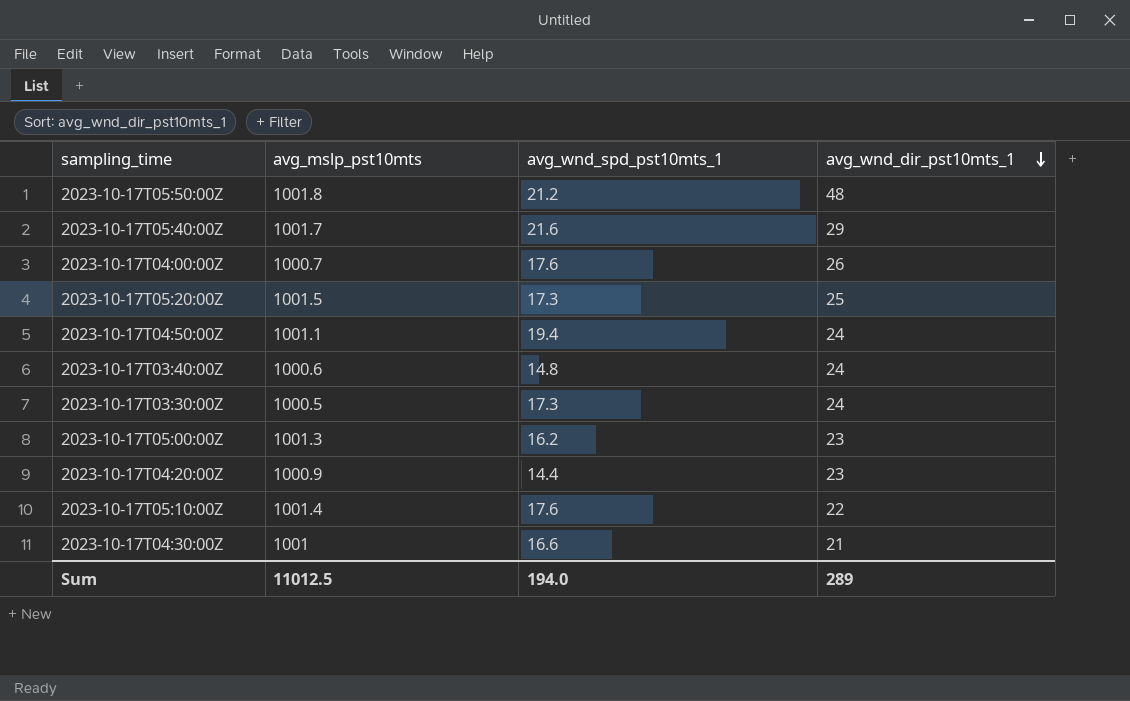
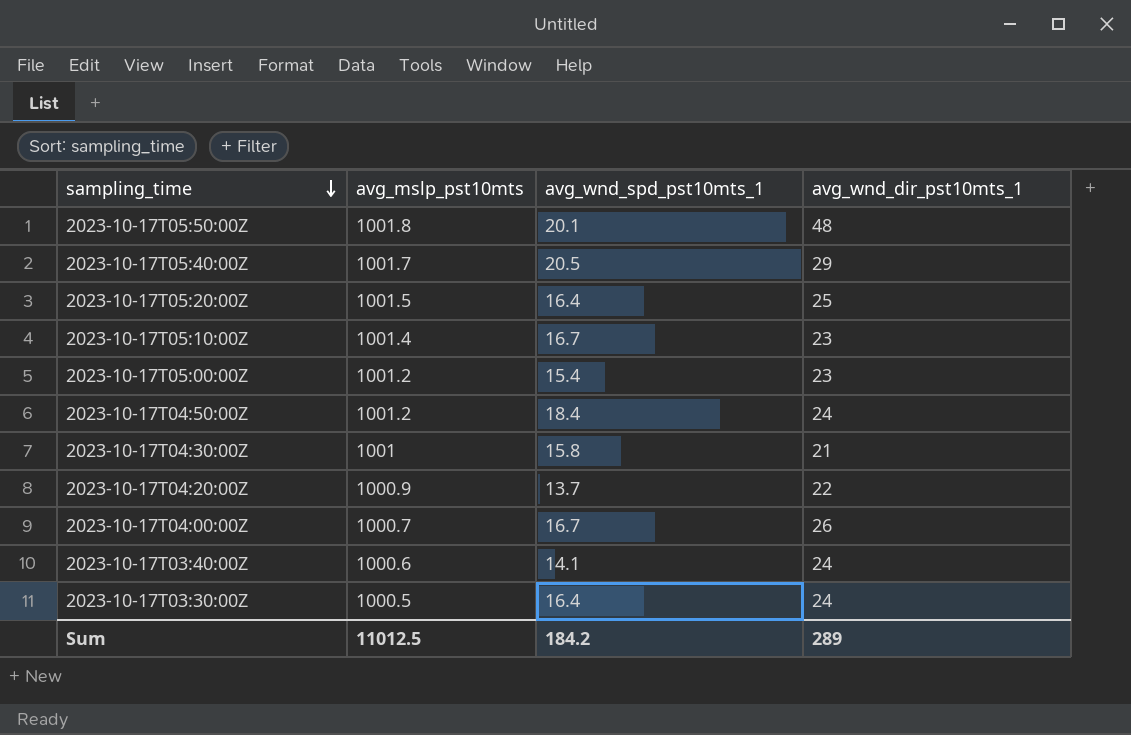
row order: avg_wnd_dir_pst10mts_1 descending -> sampling_time descending
2023-10-17T05:50:00Z | avg_wnd_spd_pst10mts_1: 21.2 -> 20.1
2023-10-17T05:40:00Z | avg_wnd_spd_pst10mts_1: 21.6 -> 20.5
2023-10-17T05:20:00Z | avg_wnd_spd_pst10mts_1: 17.3 -> 16.4
2023-10-17T05:10:00Z | avg_wnd_spd_pst10mts_1: 17.6 -> 16.7
2023-10-17T05:10:00Z | avg_wnd_dir_pst10mts_1: 22 -> 23
2023-10-17T05:00:00Z | avg_mslp_pst10mts: 1001.3 -> 1001.2
2023-10-17T05:00:00Z | avg_wnd_spd_pst10mts_1: 16.2 -> 15.4
2023-10-17T04:50:00Z | avg_mslp_pst10mts: 1001.1 -> 1001.2
2023-10-17T04:50:00Z | avg_wnd_spd_pst10mts_1: 19.4 -> 18.4
2023-10-17T04:30:00Z | avg_wnd_spd_pst10mts_1: 16.6 -> 15.8
2023-10-17T04:20:00Z | avg_wnd_spd_pst10mts_1: 14.4 -> 13.7
2023-10-17T04:20:00Z | avg_wnd_dir_pst10mts_1: 23 -> 22
2023-10-17T04:00:00Z | avg_wnd_spd_pst10mts_1: 17.6 -> 16.7
2023-10-17T03:40:00Z | avg_wnd_spd_pst10mts_1: 14.8 -> 14.1
2023-10-17T03:30:00Z | avg_wnd_spd_pst10mts_1: 17.3 -> 16.4
Sum | avg_wnd_spd_pst10mts_1: 194.0 -> 184.2

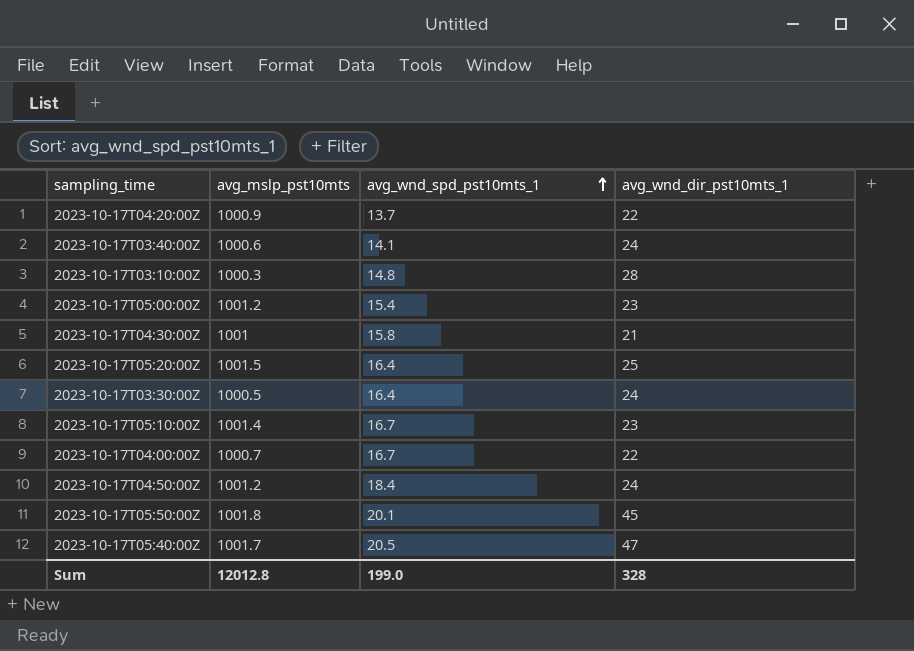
row order: sampling_time descending -> avg_wnd_spd_pst10mts_1 ascending
row 2023-10-17T03:10:00Z: none -> 1000.3 | 14.8 | 28
2023-10-17T04:00:00Z | avg_wnd_dir_pst10mts_1: 26 -> 22
2023-10-17T05:50:00Z | avg_wnd_dir_pst10mts_1: 48 -> 45
2023-10-17T05:40:00Z | avg_wnd_dir_pst10mts_1: 29 -> 47
Sum | avg_mslp_pst10mts: 11012.5 -> 12012.8
Sum | avg_wnd_spd_pst10mts_1: 184.2 -> 199.0
Sum | avg_wnd_dir_pst10mts_1: 289 -> 328

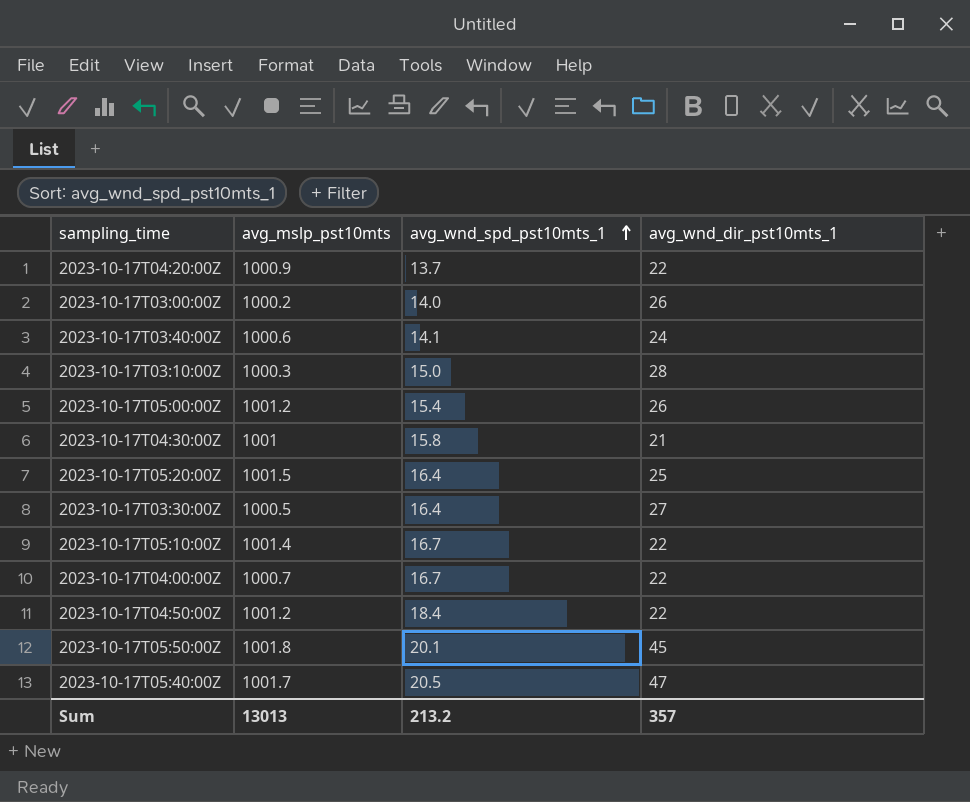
row 2023-10-17T03:00:00Z: none -> 1000.2 | 14.0 | 26
2023-10-17T03:10:00Z | avg_wnd_spd_pst10mts_1: 14.8 -> 15.0
2023-10-17T05:00:00Z | avg_wnd_dir_pst10mts_1: 23 -> 26
2023-10-17T03:30:00Z | avg_wnd_dir_pst10mts_1: 24 -> 27
2023-10-17T05:10:00Z | avg_wnd_dir_pst10mts_1: 23 -> 22
2023-10-17T04:50:00Z | avg_wnd_dir_pst10mts_1: 24 -> 22
Sum | avg_mslp_pst10mts: 12012.8 -> 13013
Sum | avg_wnd_spd_pst10mts_1: 199.0 -> 213.2
Sum | avg_wnd_dir_pst10mts_1: 328 -> 357

